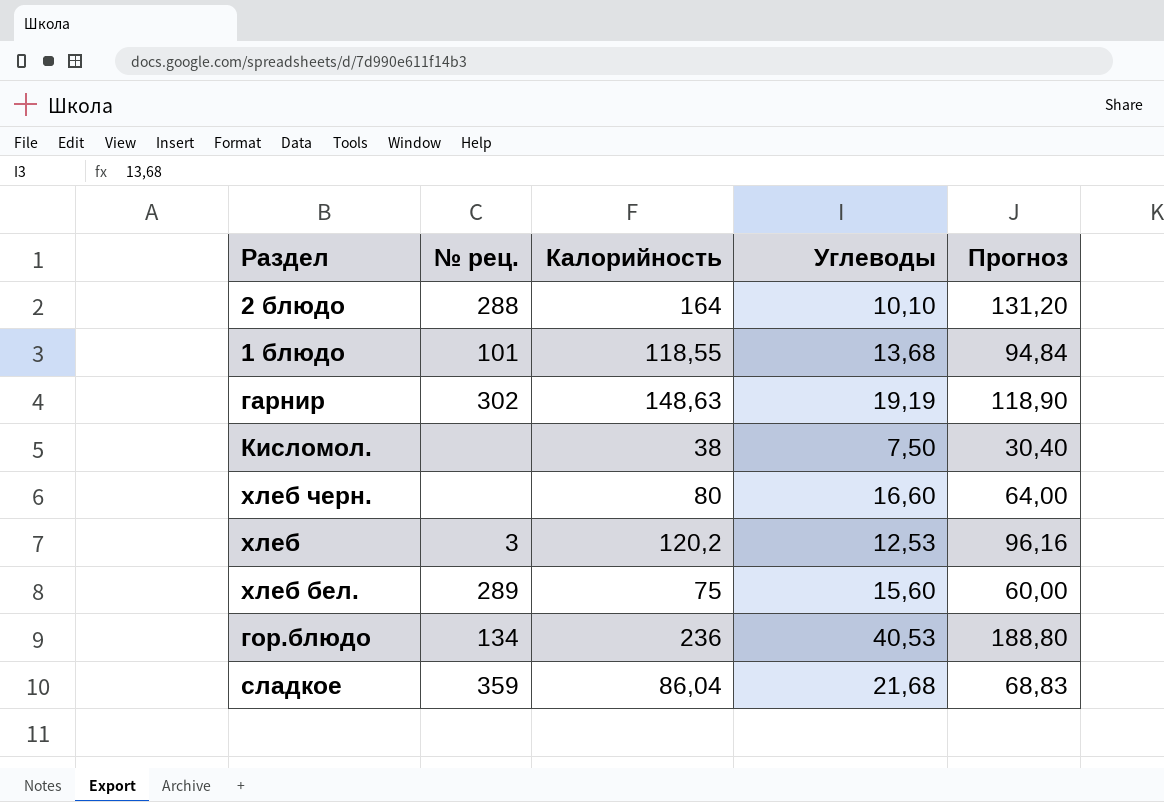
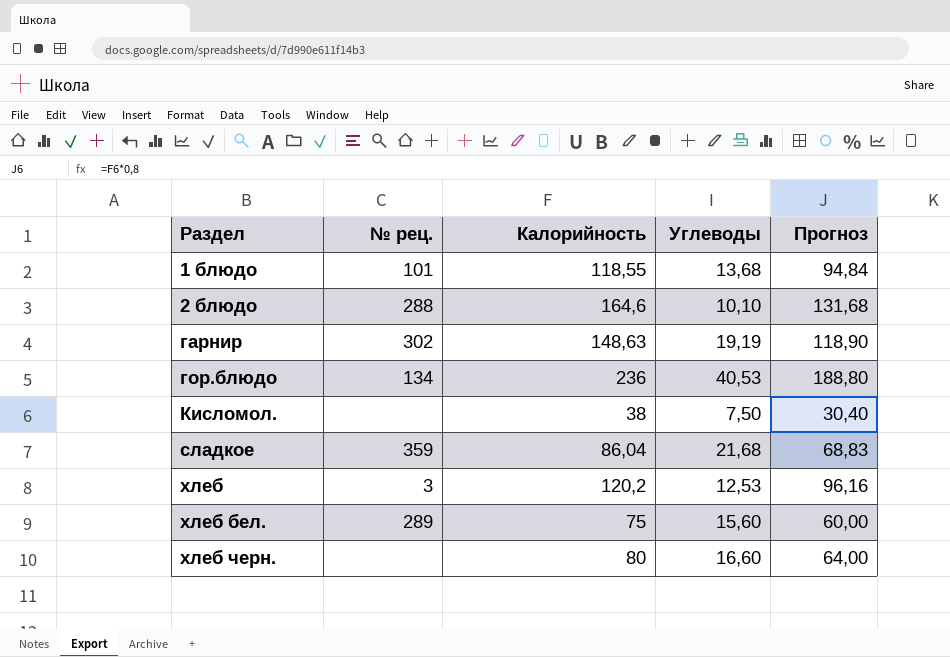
row order: none -> Раздел ascending
2 блюдо | Калорийность: 164 -> 164,6
2 блюдо | Прогноз: 131,20 -> 131,68

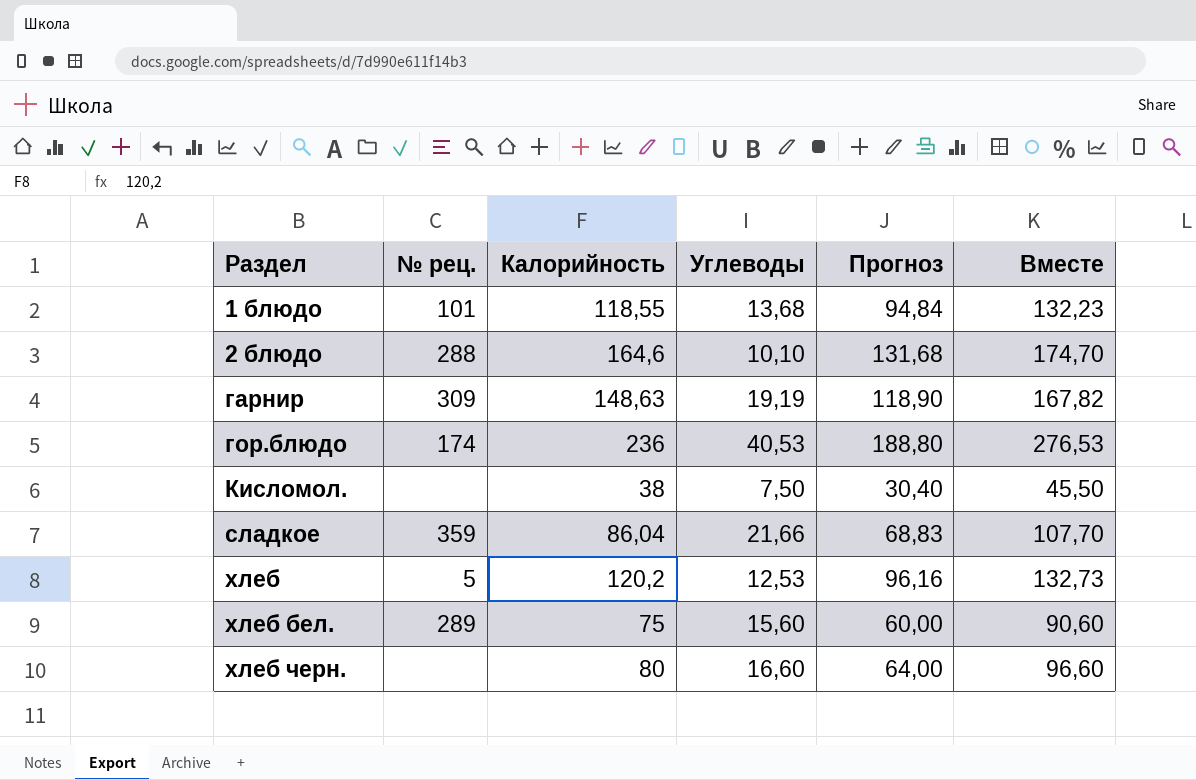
column Вместе | formula: none -> [Калорийность] + [Углеводы]
гарнир | № рец.: 302 -> 309
гор.блюдо | № рец.: 134 -> 174
сладкое | Углеводы: 21,68 -> 21,66
хлеб | № рец.: 3 -> 5

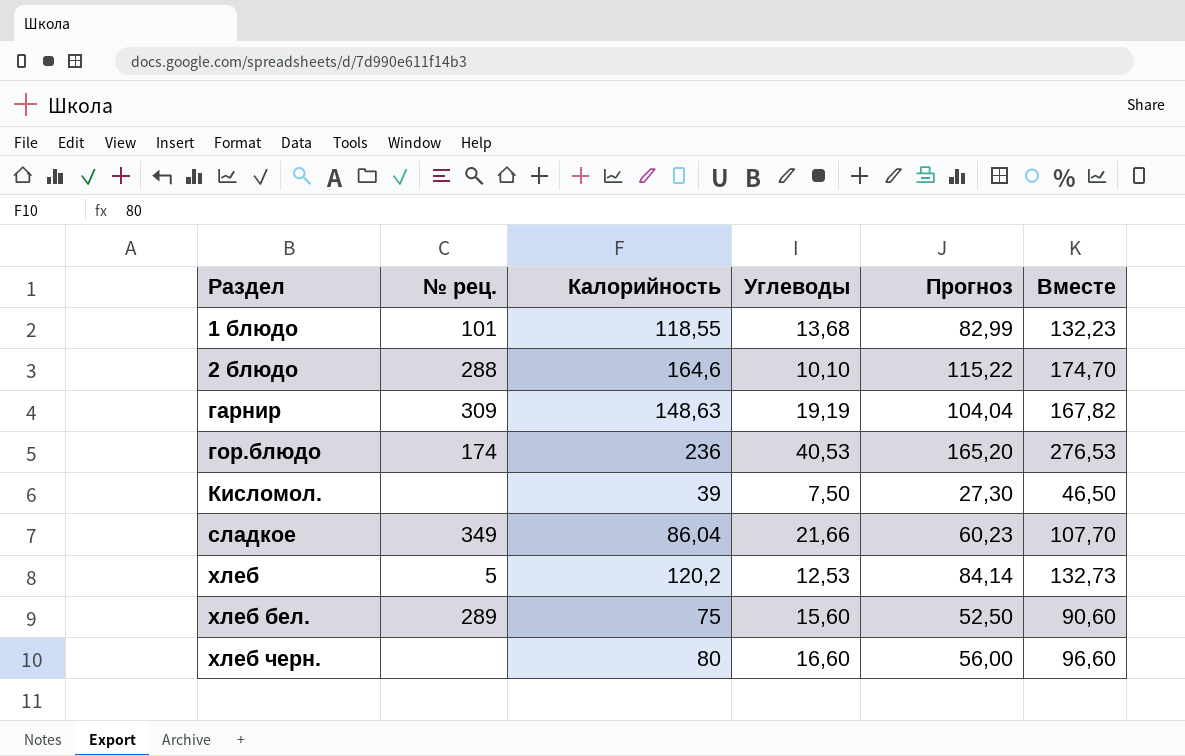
column Прогноз | formula: [Калорийность] * 0,8 -> [Калорийность] * 0,7
Кисломол. | Калорийность: 38 -> 39
Кисломол. | Вместе: 45,50 -> 46,50
сладкое | № рец.: 359 -> 349

